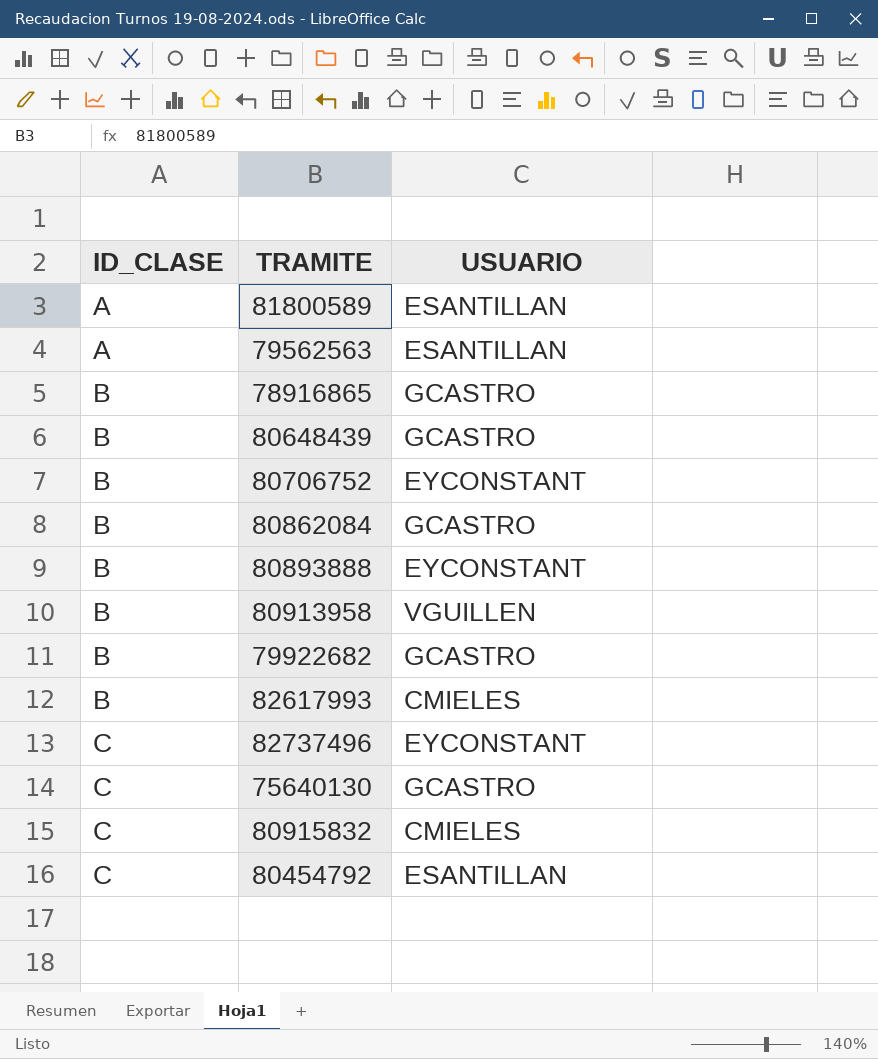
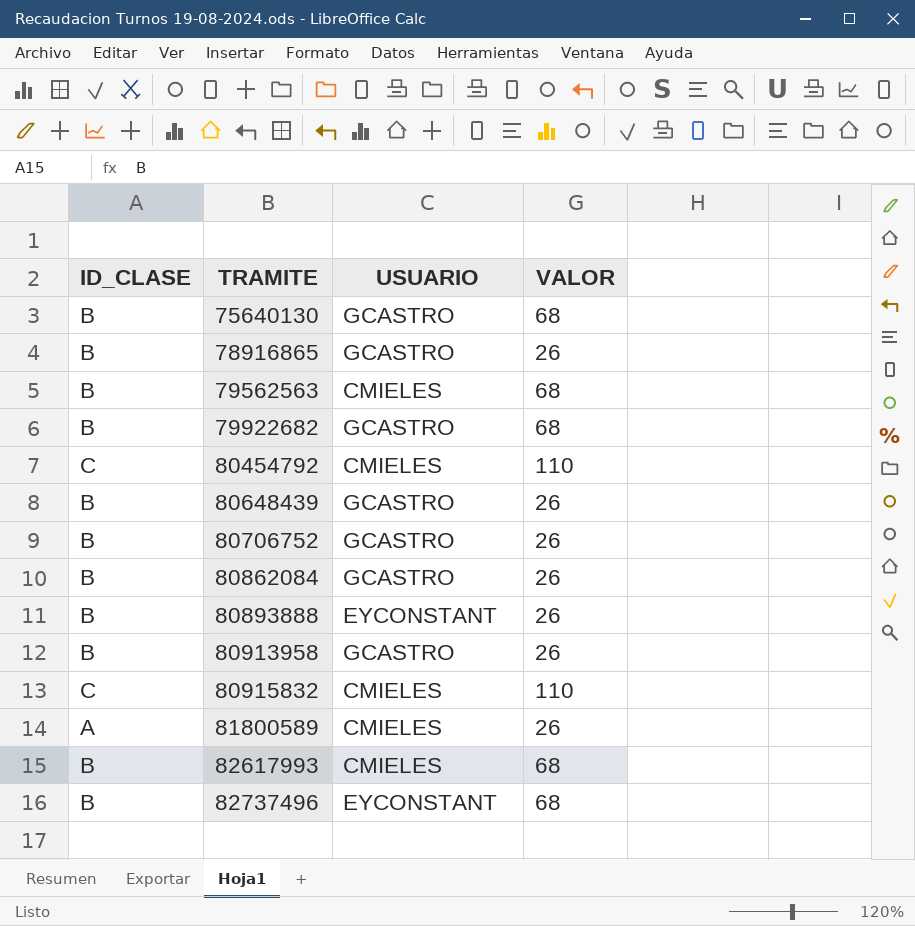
row order: ID_CLASE ascending -> TRAMITE ascending
column VALOR | position: none -> 4
75640130 | ID_CLASE: C -> B
79562563 | ID_CLASE: A -> B
79562563 | USUARIO: ESANTILLAN -> CMIELES
80454792 | USUARIO: ESANTILLAN -> CMIELES
80706752 | USUARIO: EYCONSTANT -> GCASTRO
80913958 | USUARIO: VGUILLEN -> GCASTRO
81800589 | USUARIO: ESANTILLAN -> CMIELES
82737496 | ID_CLASE: C -> B

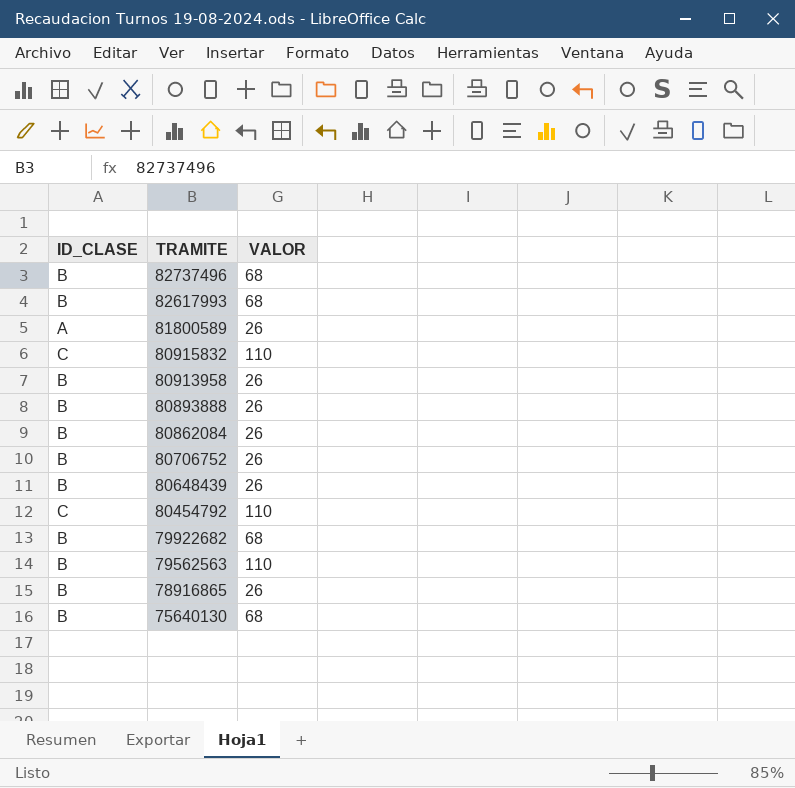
row order: TRAMITE ascending -> TRAMITE descending
column USUARIO | position: 3 -> none
79562563 | VALOR: 68 -> 110

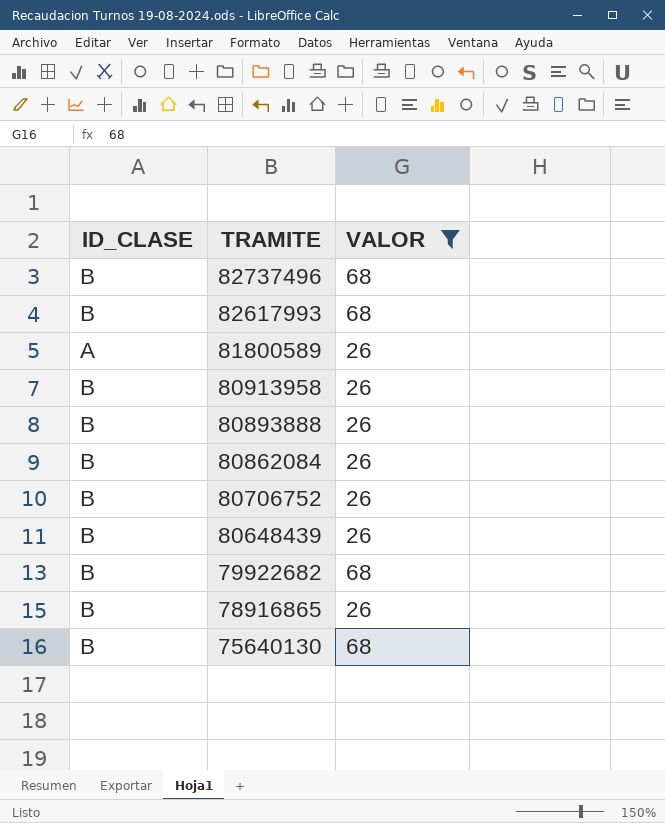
filter: none -> VALOR != 110

